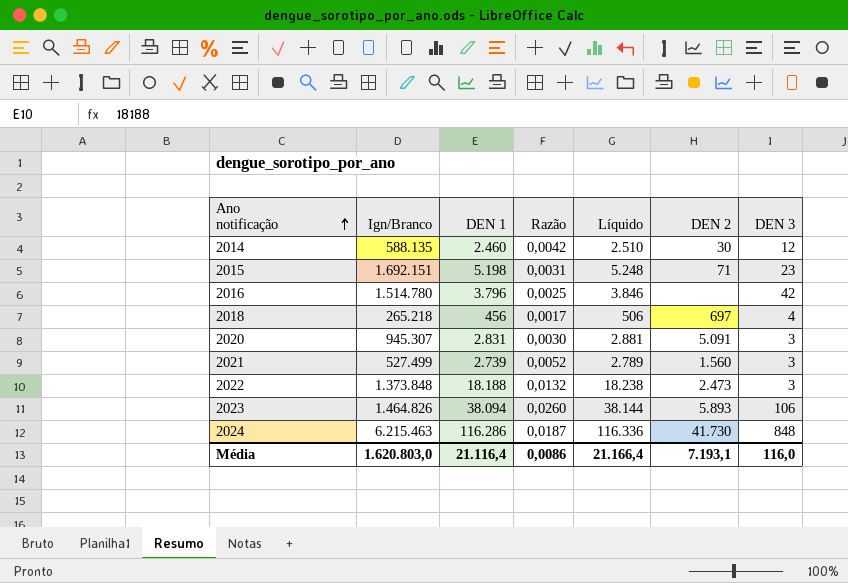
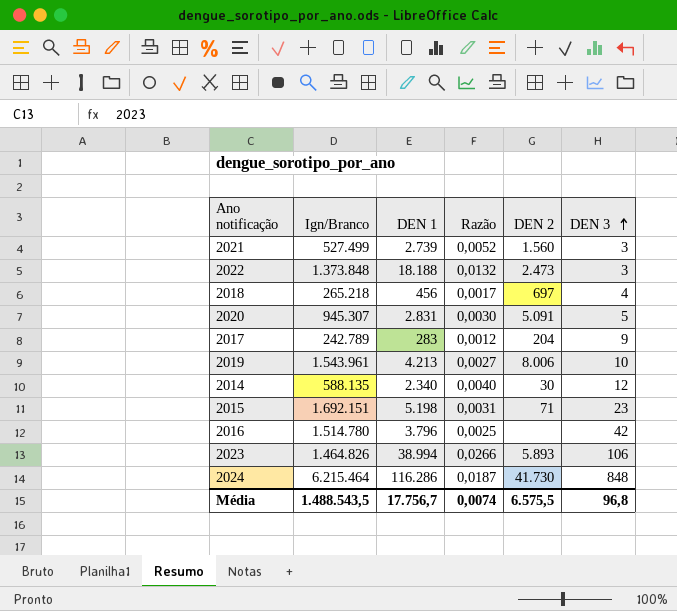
row order: Ano notificação ascending -> DEN 3 ascending
column Líquido | formula: [DEN 1] + 50 -> none
2020 | DEN 3: 3 -> 5
row 2017: none -> 242.789 | 283 | 0,0012 | 204 | 9
row 2019: none -> 1.543.961 | 4.213 | 0,0027 | 8.006 | 10
2014 | DEN 1: 2.460 -> 2.340
2014 | Razão: 0,0042 -> 0,0040
2023 | DEN 1: 38.094 -> 38.994
2023 | Razão: 0,0260 -> 0,0266
2024 | Ign/Branco: 6.215.463 -> 6.215.464
Média | Ign/Branco: 1.620.803,0 -> 1.488.543,5
Média | DEN 1: 21.116,4 -> 17.756,7
Média | Razão: 0,0086 -> 0,0074
Média | DEN 2: 7.193,1 -> 6.575,5
Média | DEN 3: 116,0 -> 96,8

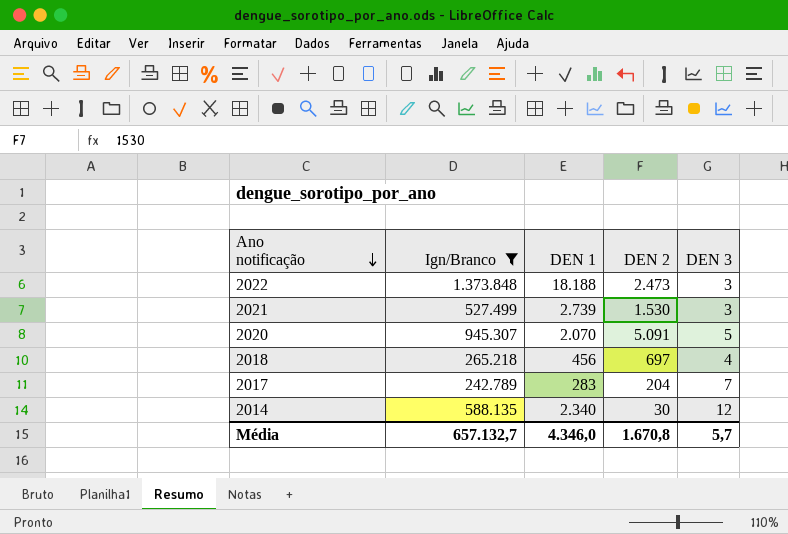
filter: none -> Ign/Branco <= 1.373.848
row order: DEN 3 ascending -> Ano notificação descending
column Razão | formula: [DEN 1] / [Ign/Branco] -> none
2021 | DEN 2: 1.560 -> 1.530
2020 | DEN 1: 2.831 -> 2.070
2017 | DEN 3: 9 -> 7
Média | Ign/Branco: 1.488.543,5 -> 657.132,7
Média | DEN 1: 17.756,7 -> 4.346,0
Média | DEN 2: 6.575,5 -> 1.670,8
Média | DEN 3: 96,8 -> 5,7

